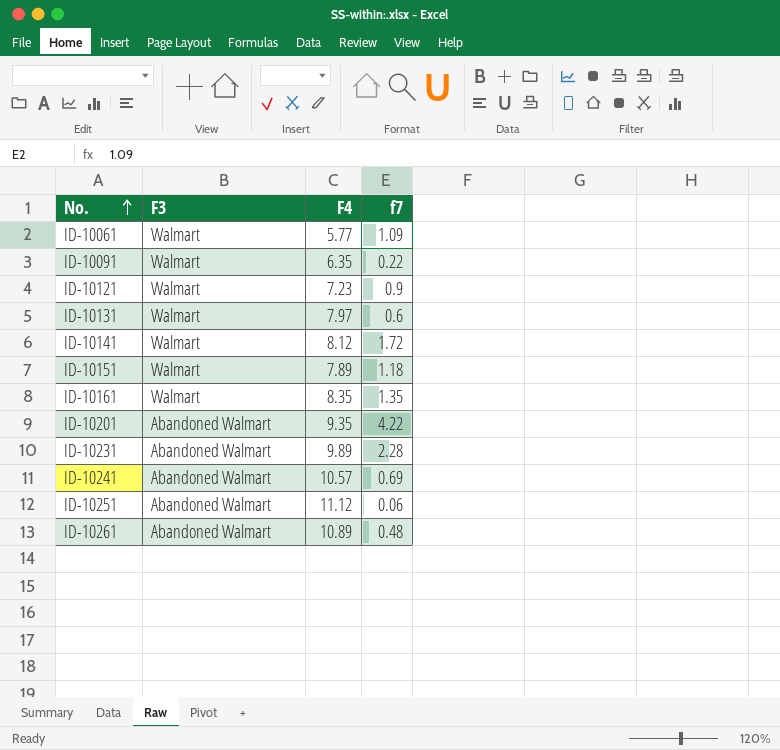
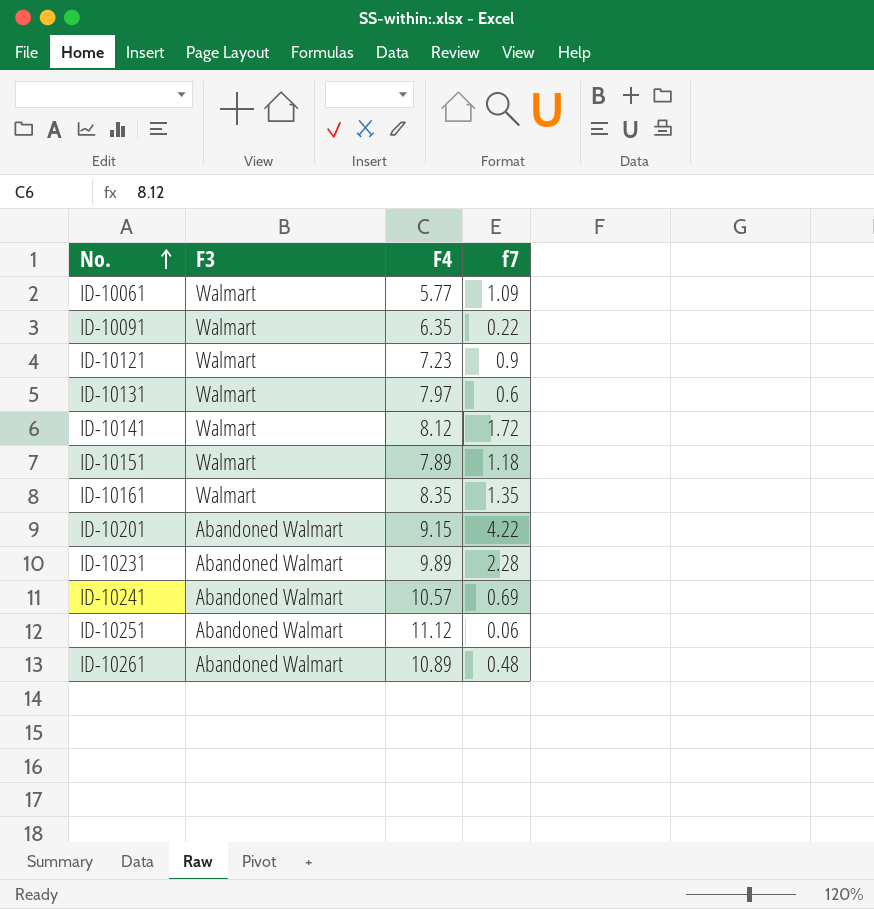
ID-10201 | F4: 9.35 -> 9.15

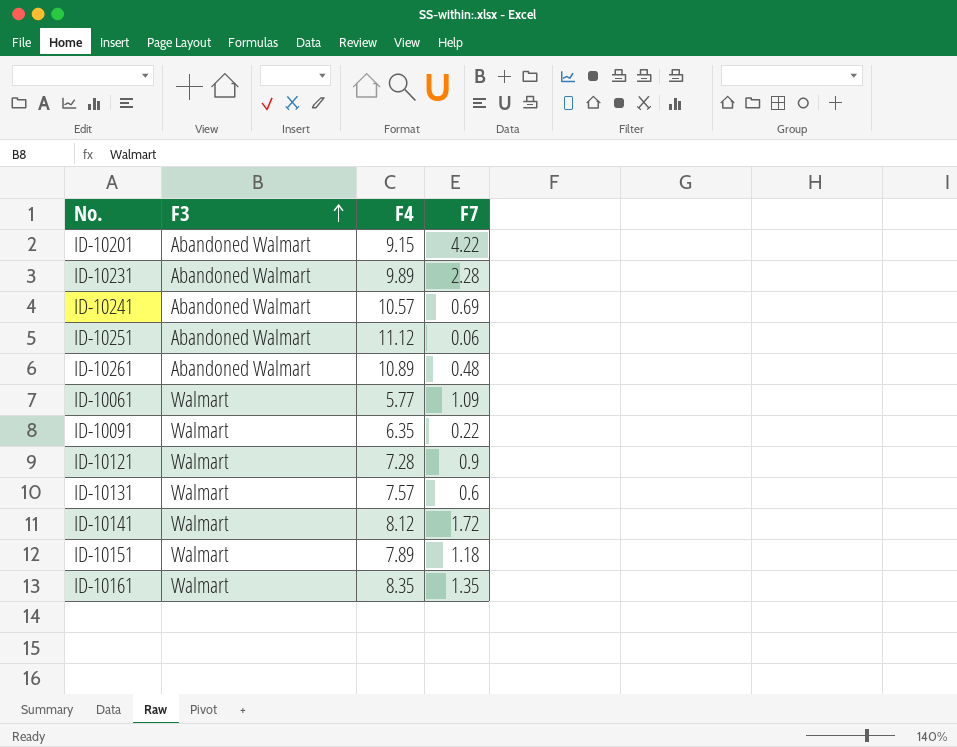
row order: No. ascending -> F3 ascending
column name: f7 -> F7
ID-10121 | F4: 7.23 -> 7.28
ID-10131 | F4: 7.97 -> 7.57

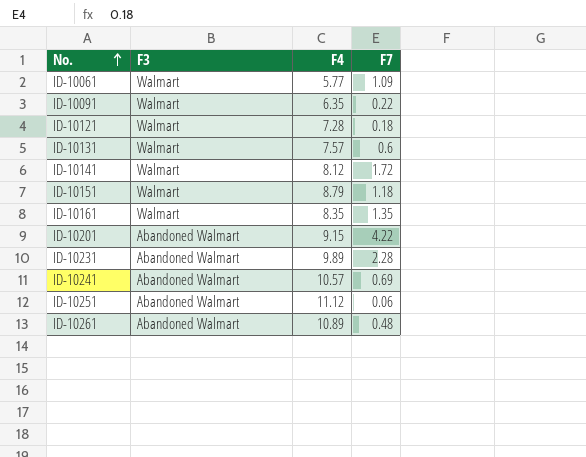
row order: F3 ascending -> No. ascending
ID-10121 | F7: 0.9 -> 0.18
ID-10151 | F4: 7.89 -> 8.79

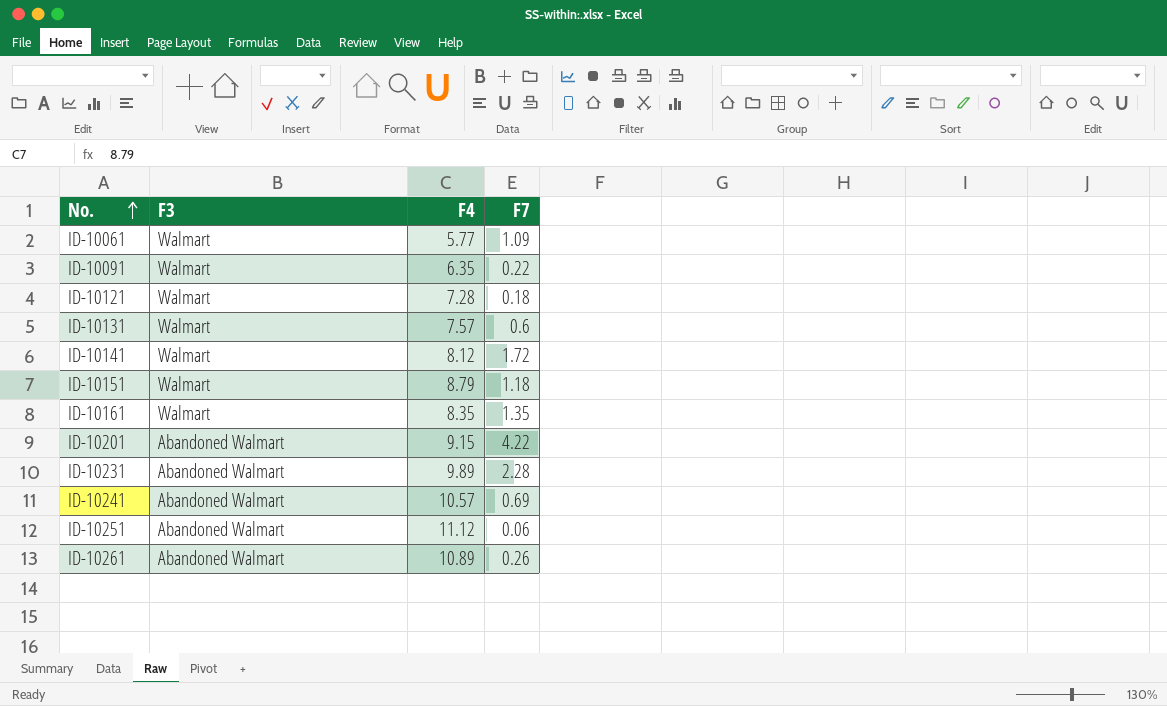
ID-10261 | F7: 0.48 -> 0.26

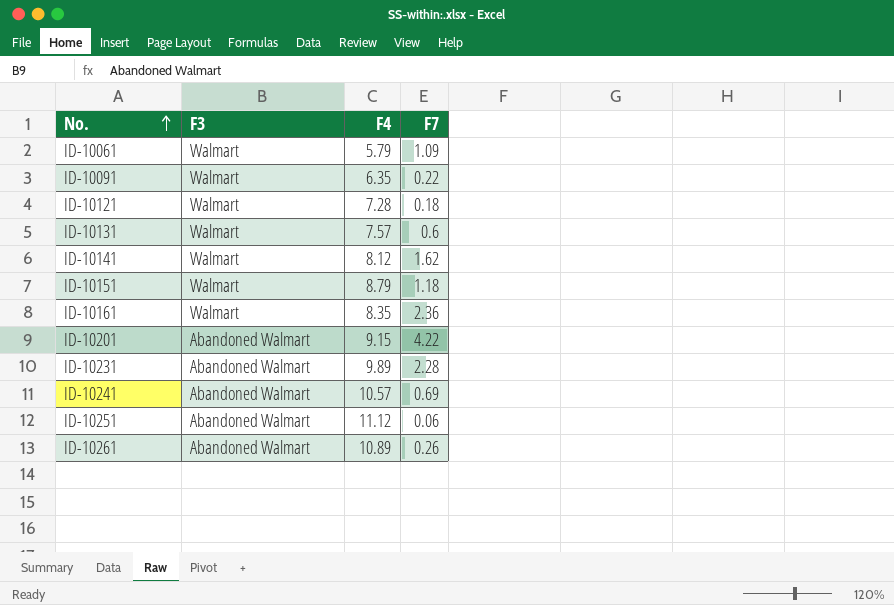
ID-10061 | F4: 5.77 -> 5.79
ID-10141 | F7: 1.72 -> 1.62
ID-10161 | F7: 1.35 -> 2.36

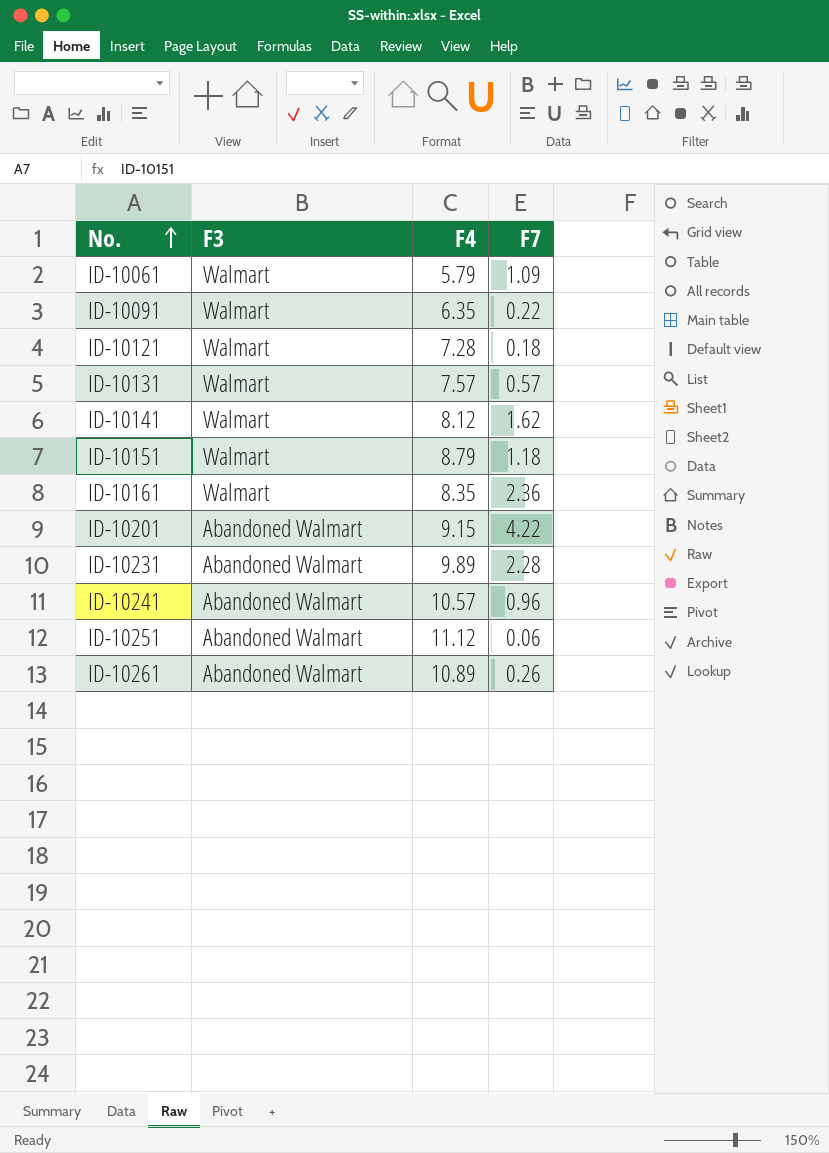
ID-10131 | F7: 0.6 -> 0.57
ID-10241 | F7: 0.69 -> 0.96

